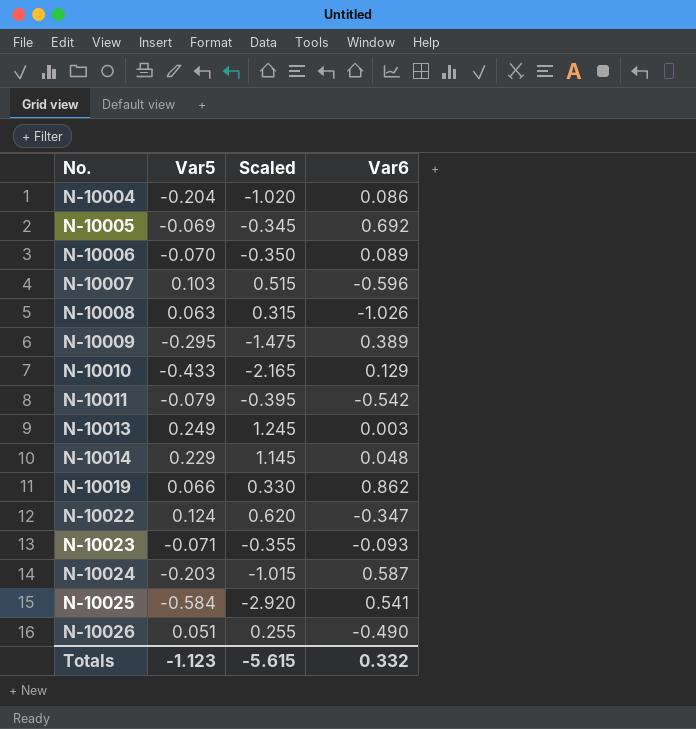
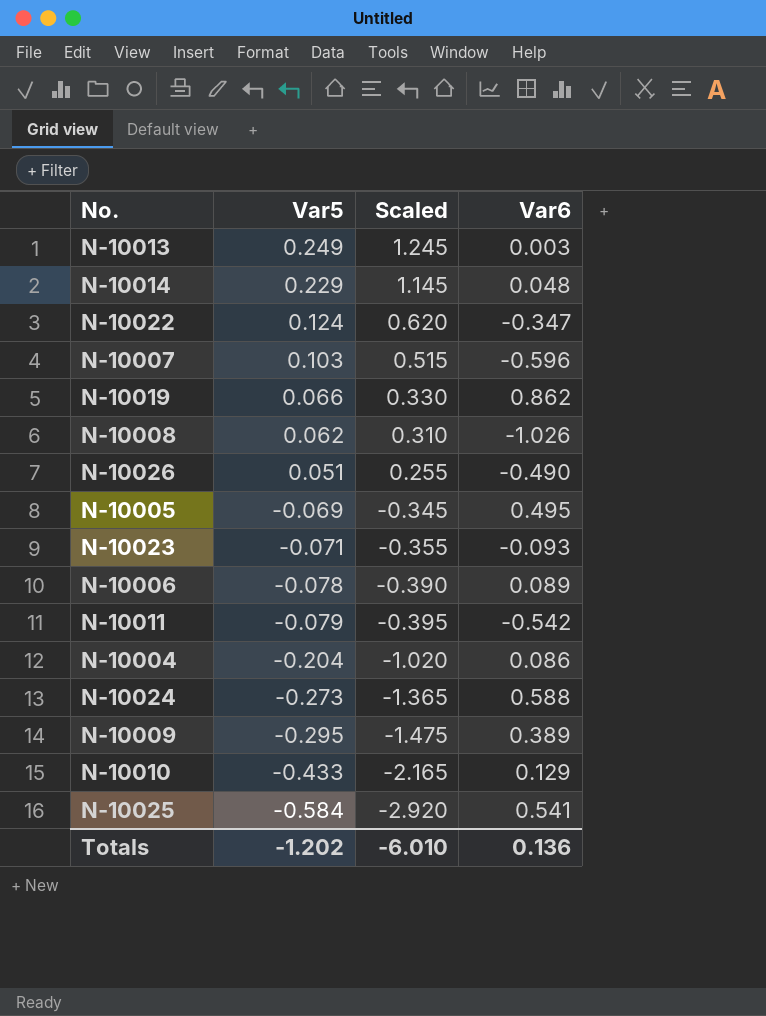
row order: No. ascending -> Var5 descending
N-10008 | Var5: 0.063 -> 0.062
N-10008 | Scaled: 0.315 -> 0.310
N-10005 | Var6: 0.692 -> 0.495
N-10006 | Var5: -0.070 -> -0.078
N-10006 | Scaled: -0.350 -> -0.390
N-10024 | Var5: -0.203 -> -0.273
N-10024 | Scaled: -1.015 -> -1.365
N-10024 | Var6: 0.587 -> 0.588
Totals | Var5: -1.123 -> -1.202
Totals | Scaled: -5.615 -> -6.010
Totals | Var6: 0.332 -> 0.136

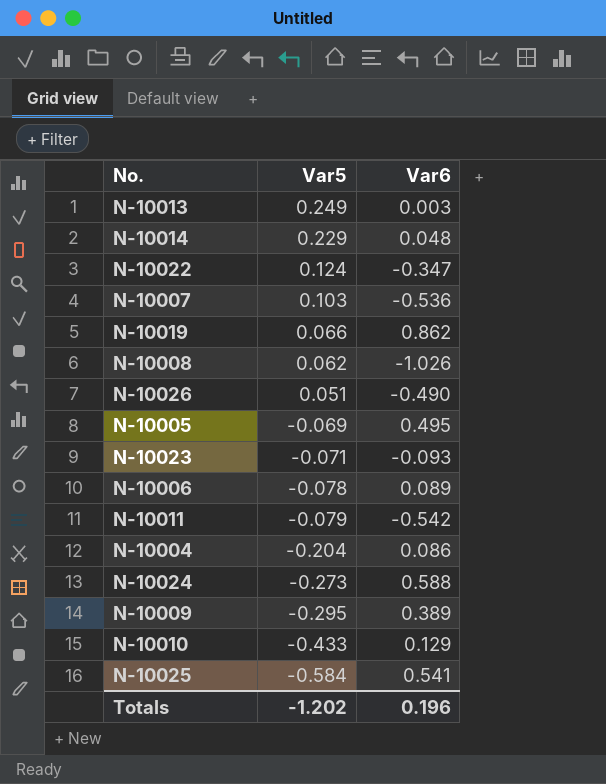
column Scaled | formula: [Var5] * 5 -> none
N-10007 | Var6: -0.596 -> -0.536
Totals | Var6: 0.136 -> 0.196

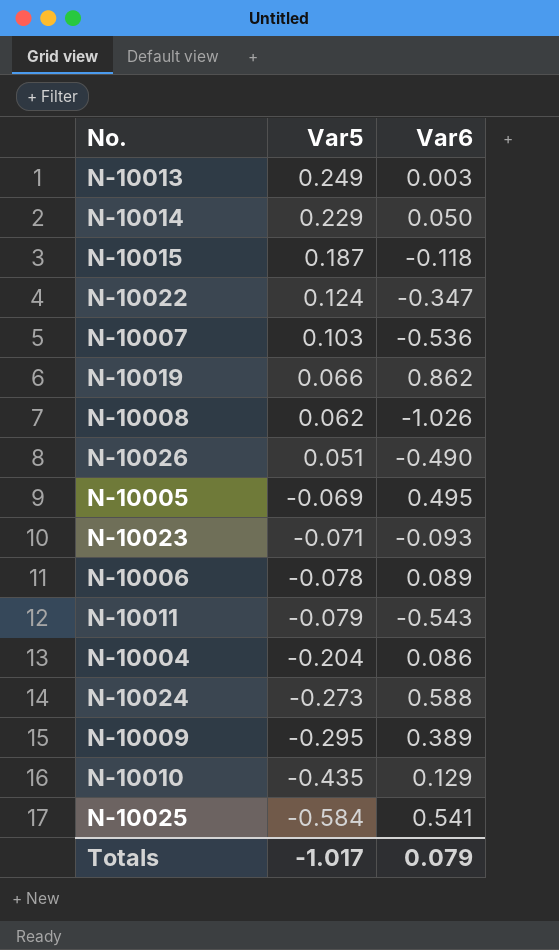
N-10014 | Var6: 0.048 -> 0.050
row N-10015: none -> 0.187 | -0.118
N-10011 | Var6: -0.542 -> -0.543
N-10010 | Var5: -0.433 -> -0.435
Totals | Var5: -1.202 -> -1.017
Totals | Var6: 0.196 -> 0.079

